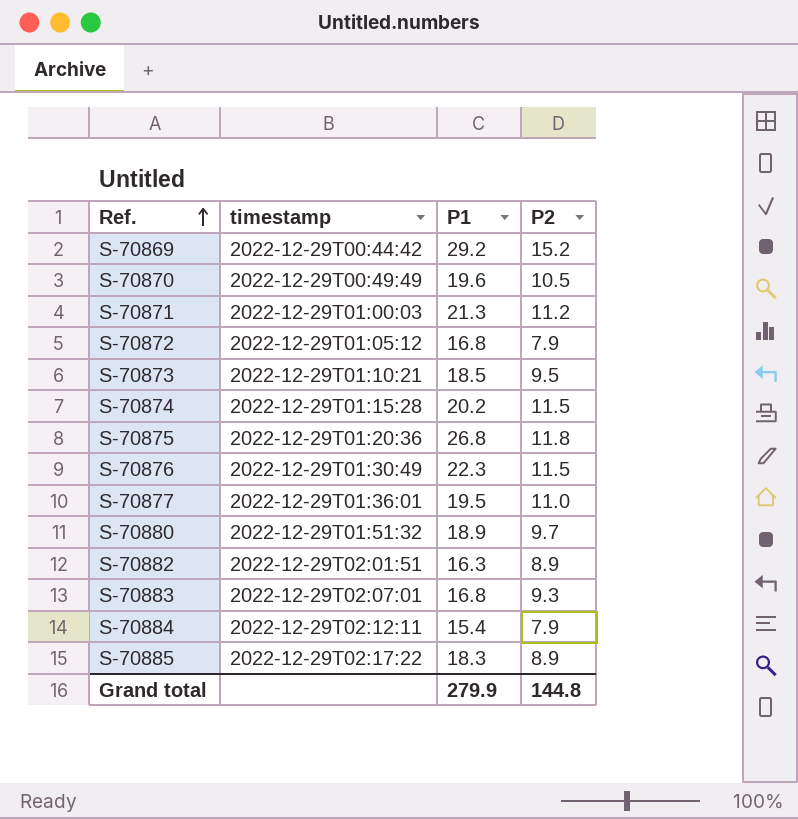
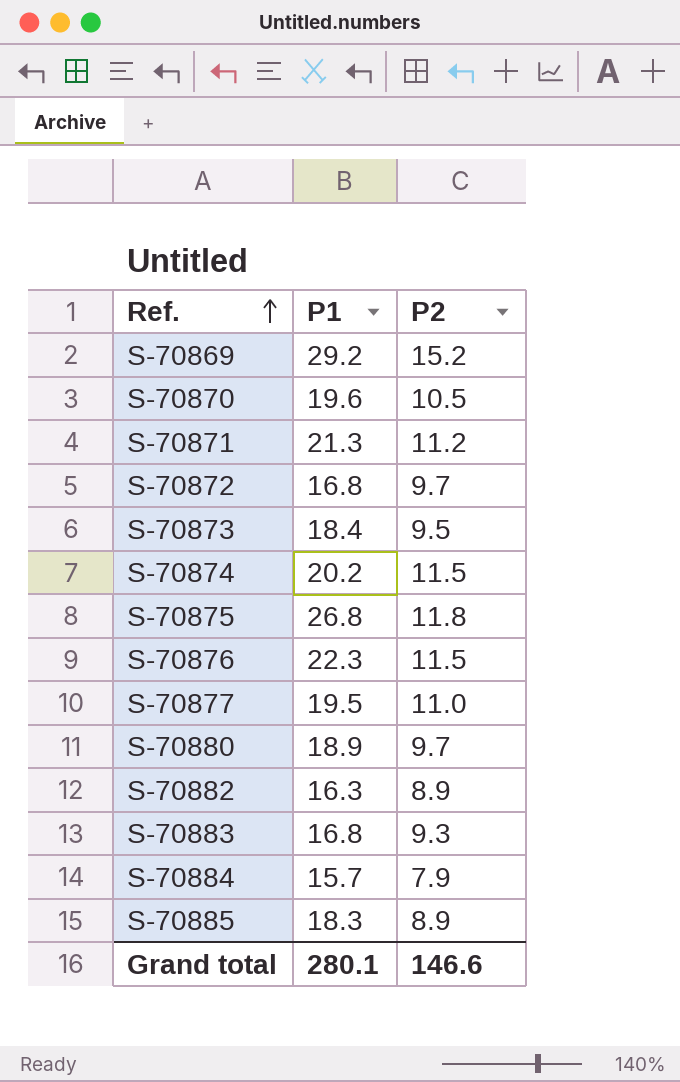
column timestamp | position: 2 -> none
S-70872 | P2: 7.9 -> 9.7
S-70873 | P1: 18.5 -> 18.4
S-70884 | P1: 15.4 -> 15.7
Grand total | P1: 279.9 -> 280.1
Grand total | P2: 144.8 -> 146.6

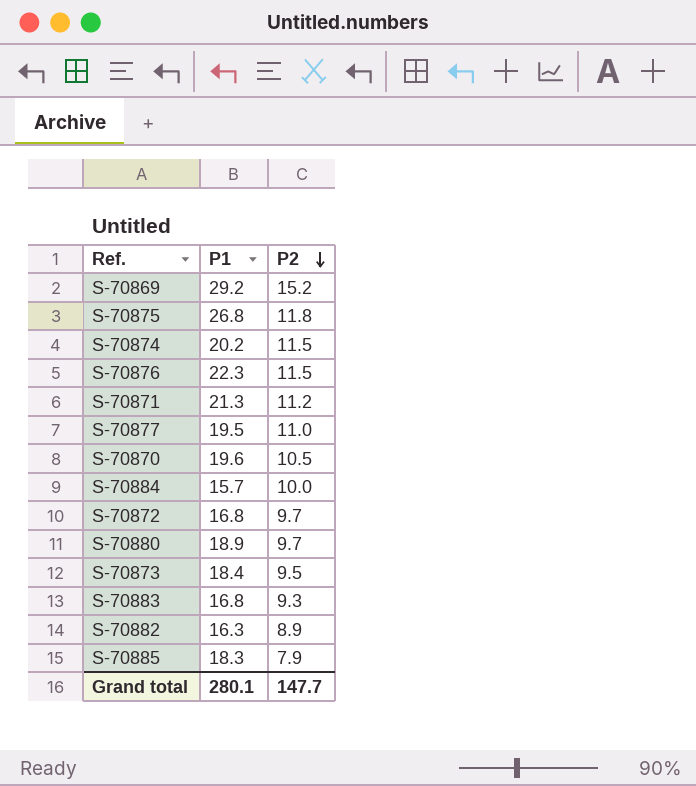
row order: Ref. ascending -> P2 descending
S-70884 | P2: 7.9 -> 10.0
S-70885 | P2: 8.9 -> 7.9
Grand total | P2: 146.6 -> 147.7

